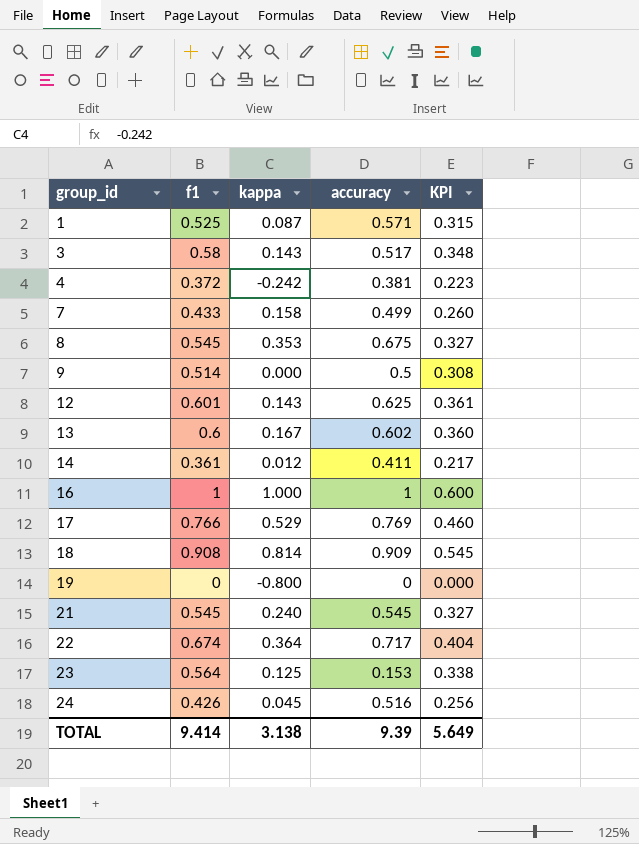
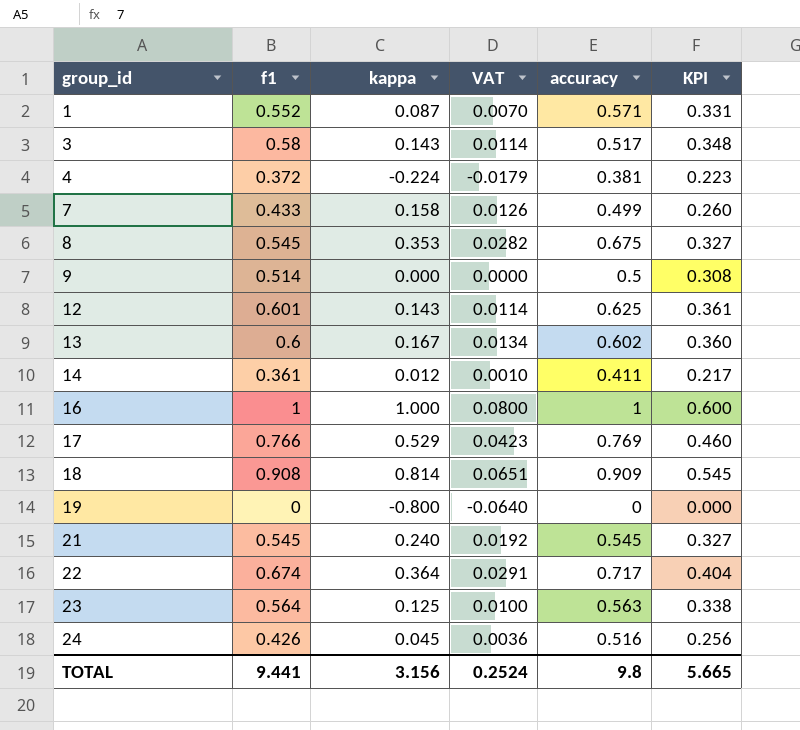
column VAT | formula: none -> [kappa] * 0.08
1 | f1: 0.525 -> 0.552
1 | KPI: 0.315 -> 0.331
4 | kappa: -0.242 -> -0.224
23 | accuracy: 0.153 -> 0.563
TOTAL | f1: 9.414 -> 9.441
TOTAL | kappa: 3.138 -> 3.156
TOTAL | accuracy: 9.39 -> 9.8
TOTAL | KPI: 5.649 -> 5.665

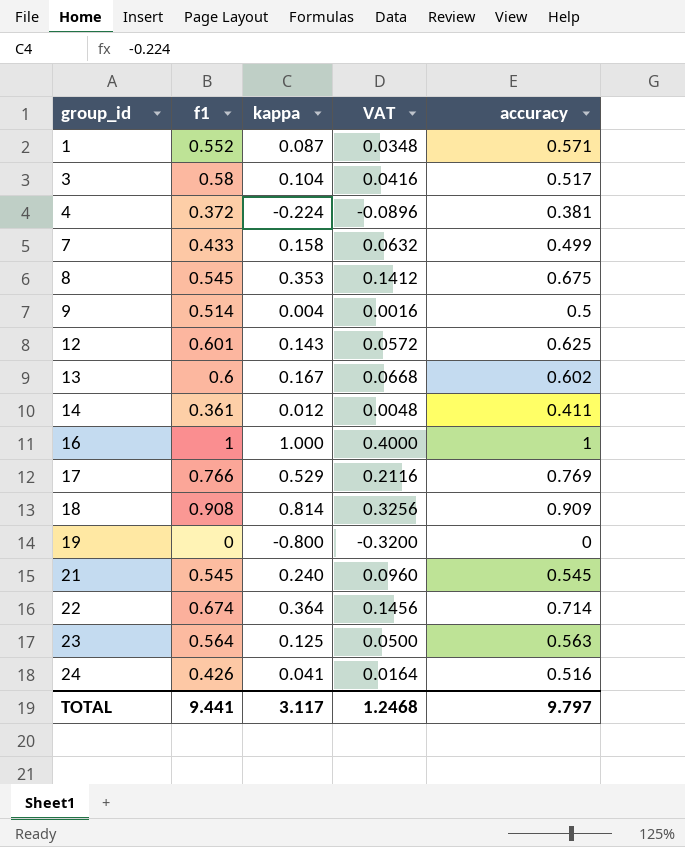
column KPI | formula: [f1] * 0.6 -> none
column VAT | formula: [kappa] * 0.08 -> [kappa] * 0.4
3 | kappa: 0.143 -> 0.104
9 | kappa: 0.000 -> 0.004
22 | accuracy: 0.717 -> 0.714
24 | kappa: 0.045 -> 0.041
TOTAL | kappa: 3.156 -> 3.117
TOTAL | VAT: 0.2524 -> 1.2468
TOTAL | accuracy: 9.8 -> 9.797

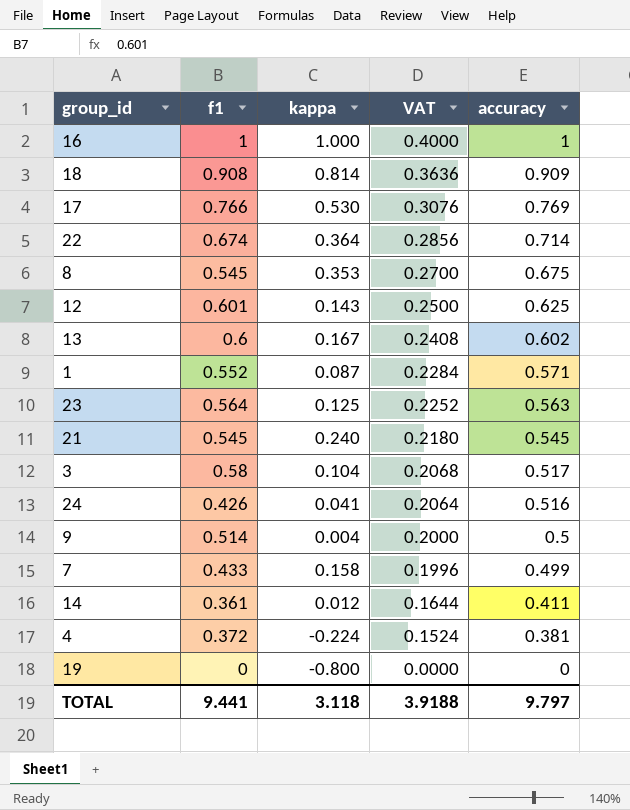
row order: group_id ascending -> VAT descending
column VAT | formula: [kappa] * 0.4 -> [accuracy] * 0.4
17 | kappa: 0.529 -> 0.530
TOTAL | kappa: 3.117 -> 3.118
TOTAL | VAT: 1.2468 -> 3.9188

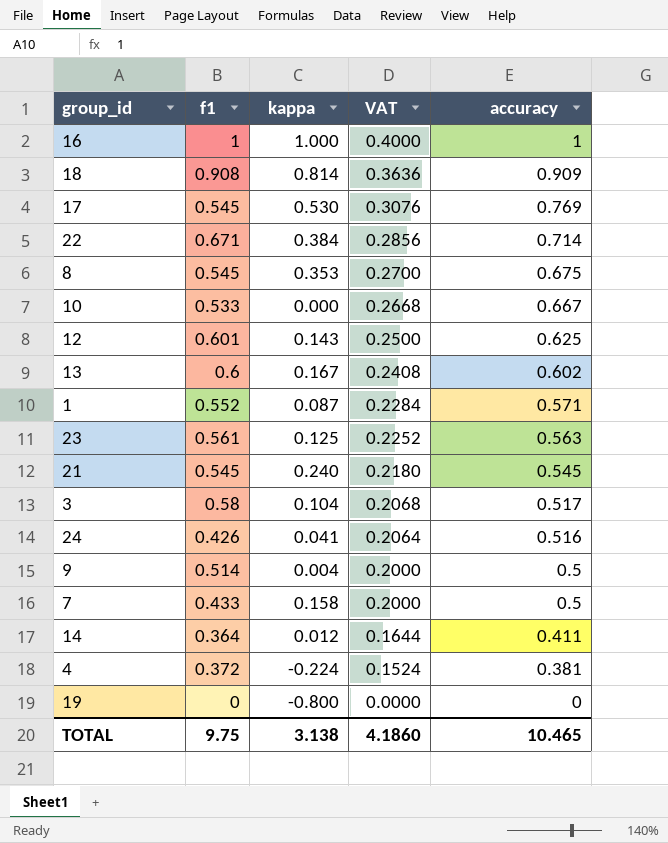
17 | f1: 0.766 -> 0.545
22 | f1: 0.674 -> 0.671
22 | kappa: 0.364 -> 0.384
row 10: none -> 0.533 | 0.000 | 0.2668 | 0.667
23 | f1: 0.564 -> 0.561
7 | VAT: 0.1996 -> 0.2000
7 | accuracy: 0.499 -> 0.5
14 | f1: 0.361 -> 0.364
TOTAL | f1: 9.441 -> 9.75
TOTAL | kappa: 3.118 -> 3.138
TOTAL | VAT: 3.9188 -> 4.1860
TOTAL | accuracy: 9.797 -> 10.465

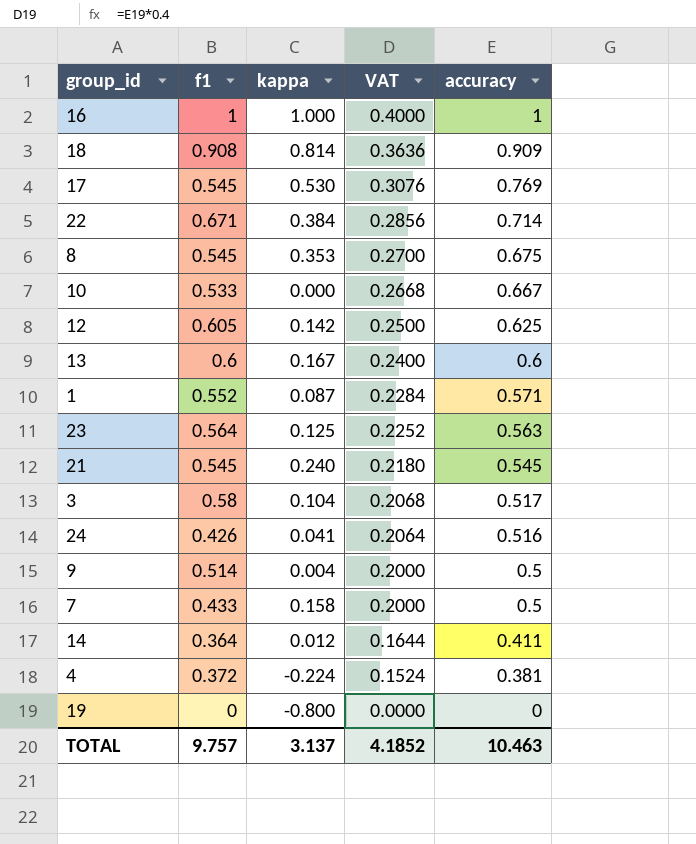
12 | f1: 0.601 -> 0.605
12 | kappa: 0.143 -> 0.142
13 | VAT: 0.2408 -> 0.2400
13 | accuracy: 0.602 -> 0.6
23 | f1: 0.561 -> 0.564
TOTAL | f1: 9.75 -> 9.757
TOTAL | kappa: 3.138 -> 3.137
TOTAL | VAT: 4.1860 -> 4.1852
TOTAL | accuracy: 10.465 -> 10.463

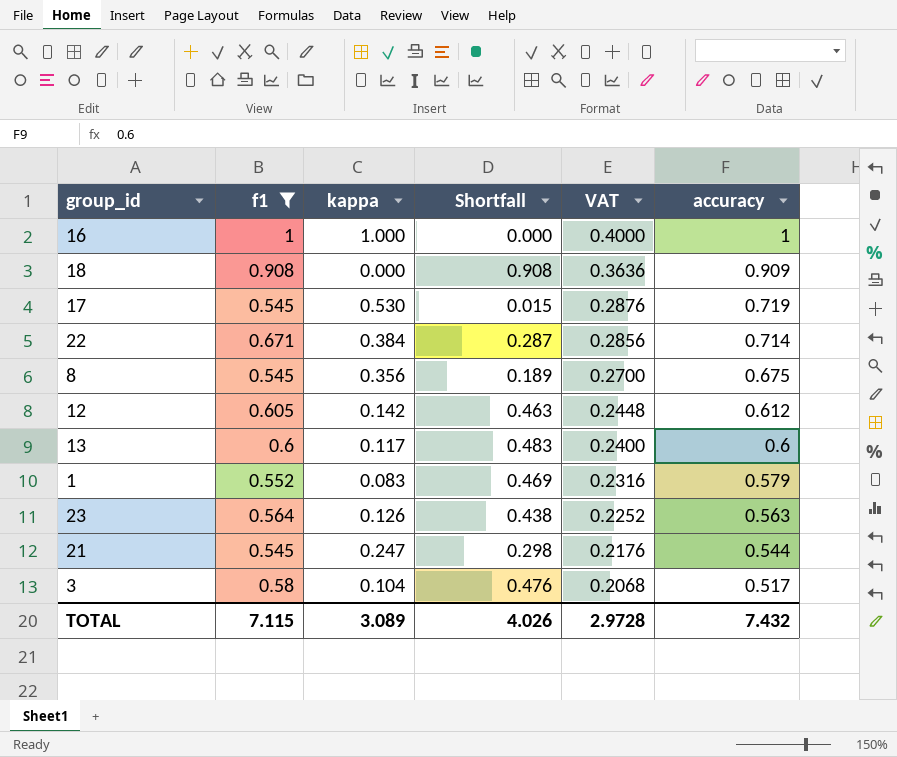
filter: none -> f1 >= 0.545
column Shortfall | formula: none -> [f1] - [kappa]
18 | kappa: 0.814 -> 0.000
17 | VAT: 0.3076 -> 0.2876
17 | accuracy: 0.769 -> 0.719
8 | kappa: 0.353 -> 0.356
12 | VAT: 0.2500 -> 0.2448
12 | accuracy: 0.625 -> 0.612
13 | kappa: 0.167 -> 0.117
1 | kappa: 0.087 -> 0.083
1 | VAT: 0.2284 -> 0.2316
1 | accuracy: 0.571 -> 0.579
23 | kappa: 0.125 -> 0.126
21 | kappa: 0.240 -> 0.247
21 | VAT: 0.2180 -> 0.2176
21 | accuracy: 0.545 -> 0.544
TOTAL | f1: 9.757 -> 7.115
TOTAL | kappa: 3.137 -> 3.089
TOTAL | VAT: 4.1852 -> 2.9728
TOTAL | accuracy: 10.463 -> 7.432

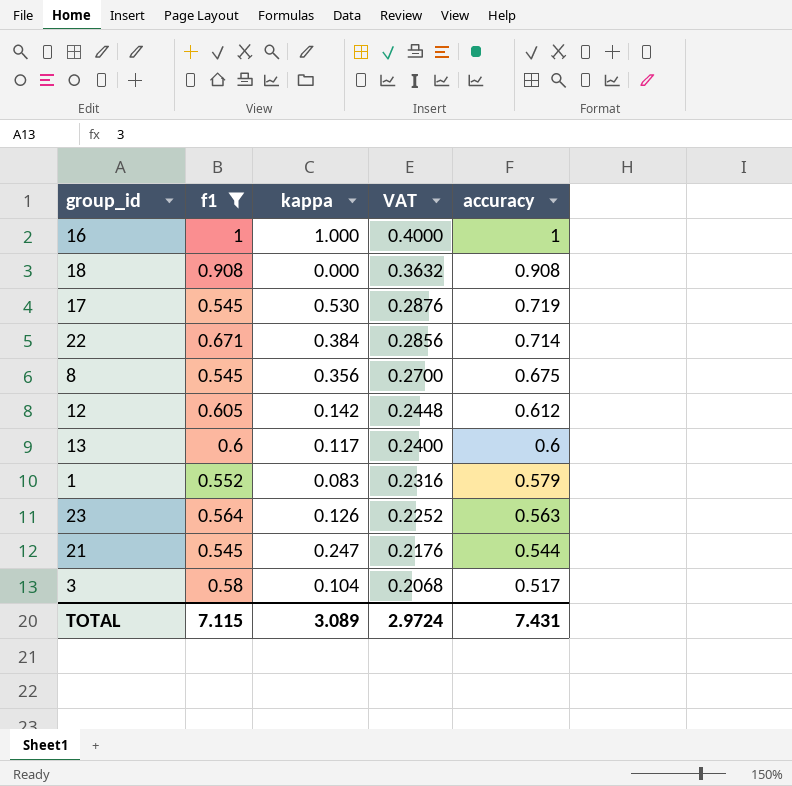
column Shortfall | formula: [f1] - [kappa] -> none
18 | VAT: 0.3636 -> 0.3632
18 | accuracy: 0.909 -> 0.908
TOTAL | VAT: 2.9728 -> 2.9724
TOTAL | accuracy: 7.432 -> 7.431

